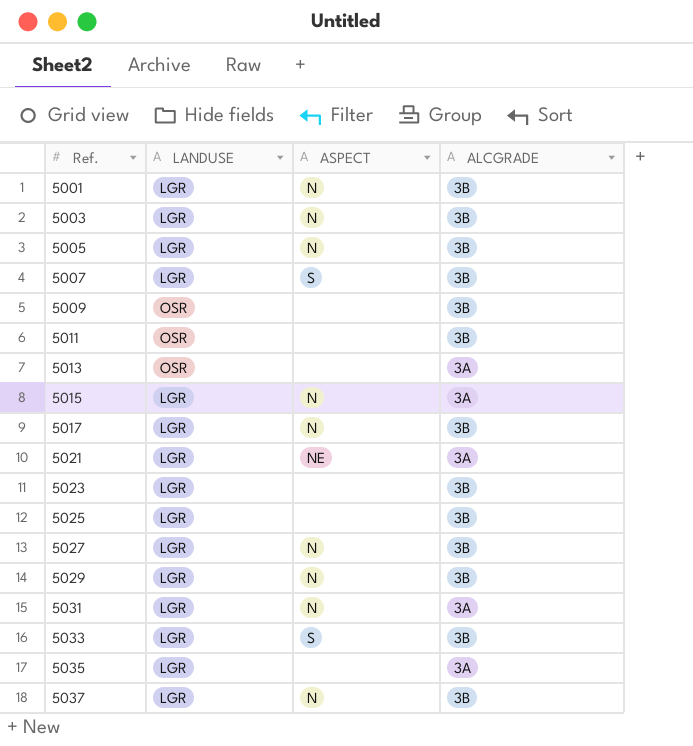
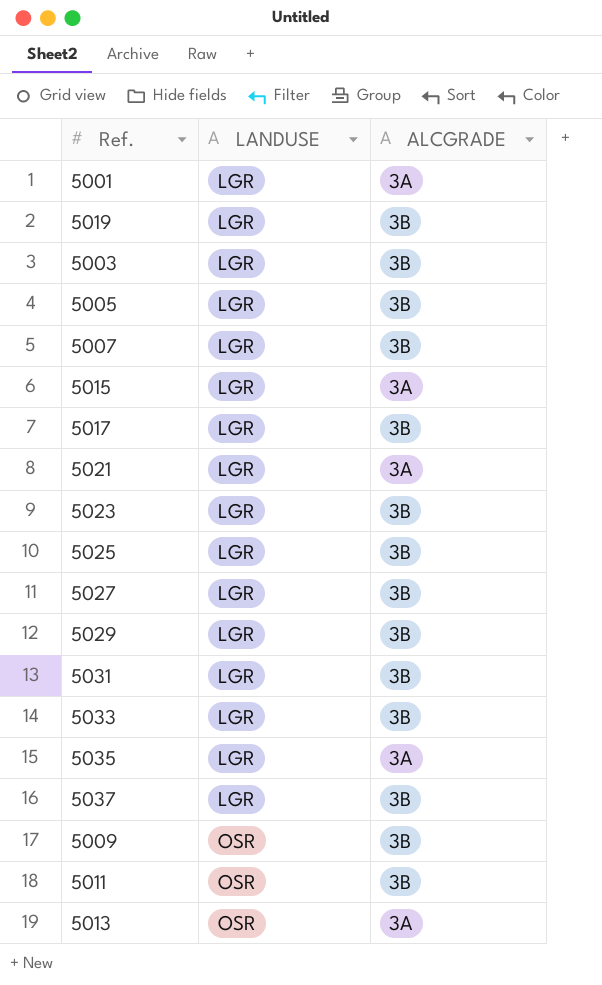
row order: Ref. ascending -> LANDUSE ascending
column ASPECT | position: 3 -> none
5001 | ALCGRADE: 3B -> 3A
row 5019: none -> LGR | 3B
5031 | ALCGRADE: 3A -> 3B

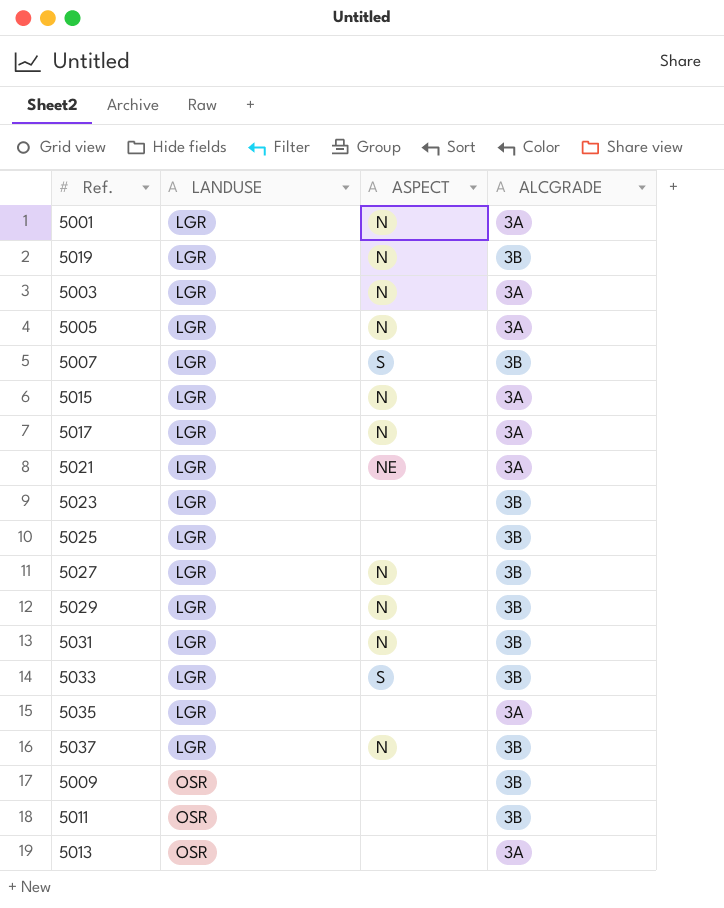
column ASPECT | position: none -> 3
5003 | ALCGRADE: 3B -> 3A
5005 | ALCGRADE: 3B -> 3A
5017 | ALCGRADE: 3B -> 3A

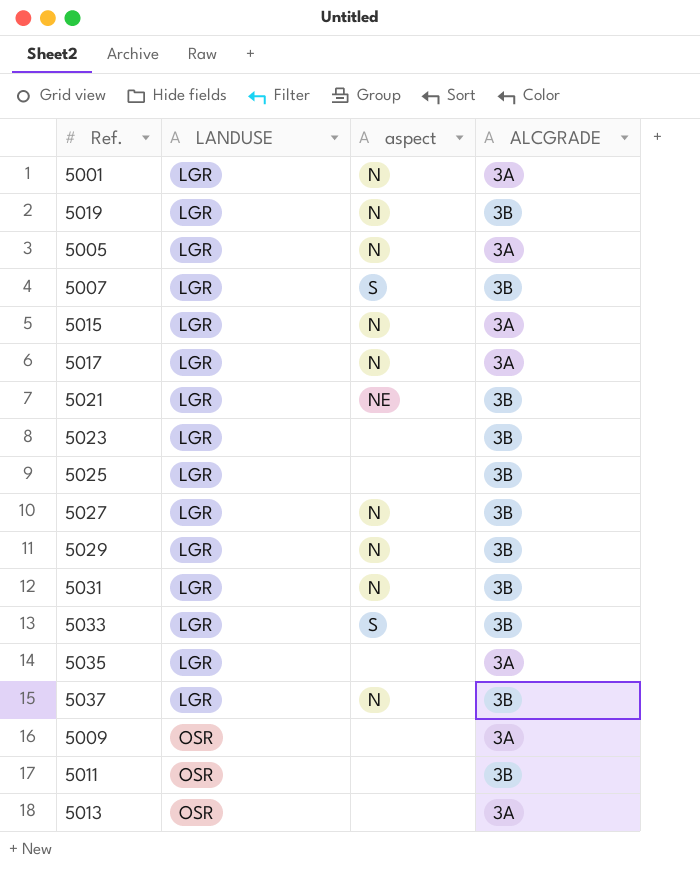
column name: ASPECT -> aspect
row 5003: LGR | N | 3A -> none
5021 | ALCGRADE: 3A -> 3B
5009 | ALCGRADE: 3B -> 3A

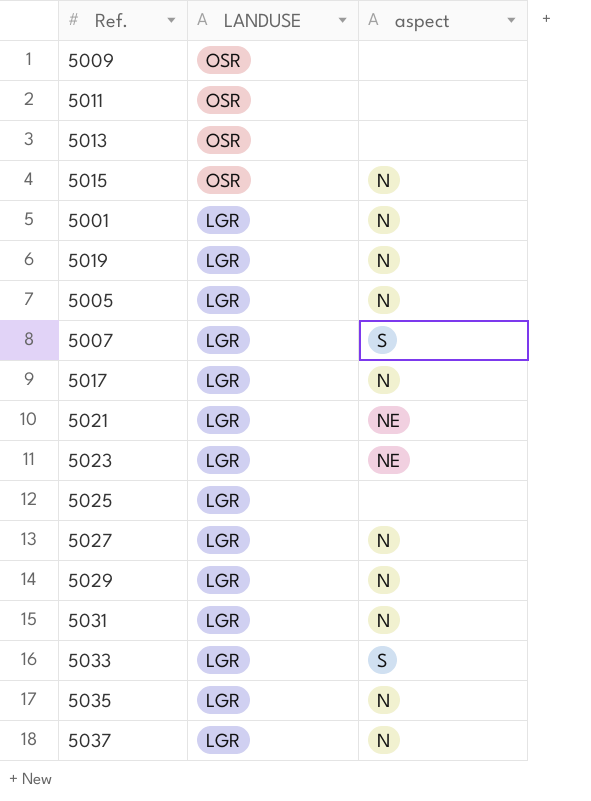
row order: LANDUSE ascending -> LANDUSE descending
column ALCGRADE | position: 4 -> none
5015 | LANDUSE: LGR -> OSR
5023 | aspect: none -> NE
5035 | aspect: none -> N

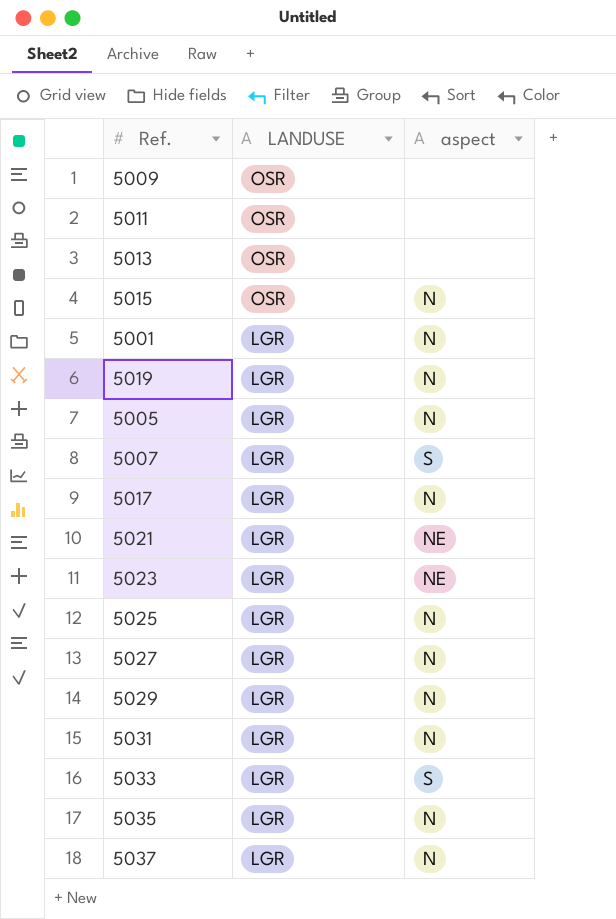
5025 | aspect: none -> N

